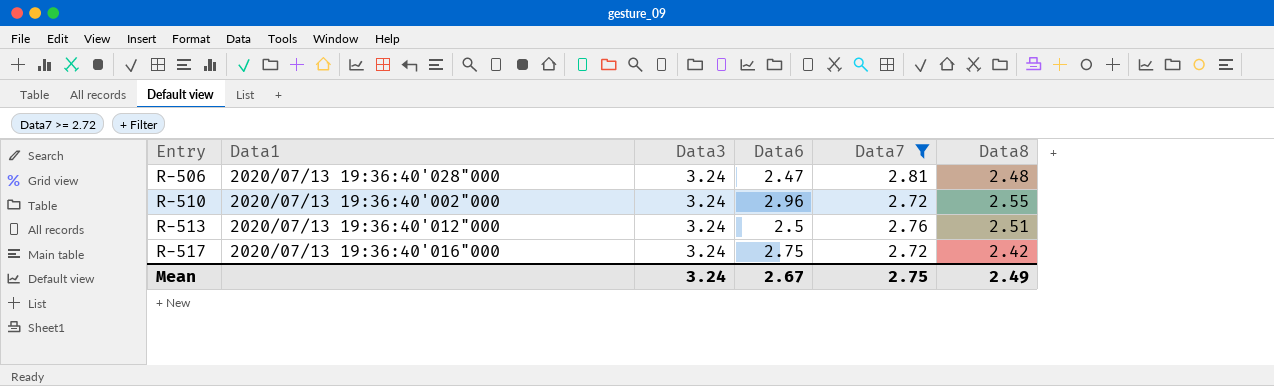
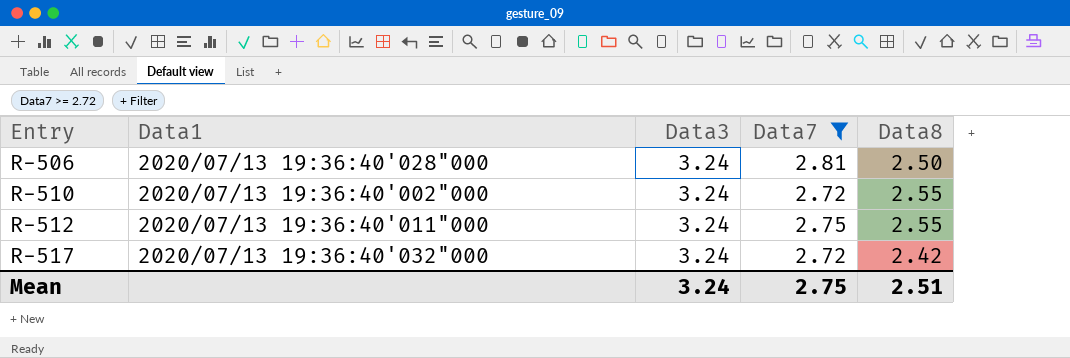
column Data6 | position: 4 -> none
row R-513: 2020/07/13 19:36:40'012"000 | 3.24 | 2.5 | 2.76 | 2.51 -> none
R-506 | Data8: 2.48 -> 2.50
row R-512: none -> 2020/07/13 19:36:40'011"000 | 3.24 | 2.75 | 2.55
R-517 | Data1: 2020/07/13 19:36:40'016"000 -> 2020/07/13 19:36:40'032"000
Mean | Data8: 2.49 -> 2.51

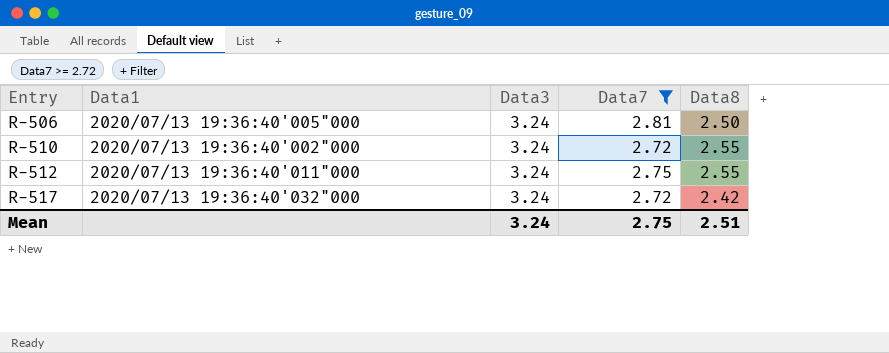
R-506 | Data1: 2020/07/13 19:36:40'028"000 -> 2020/07/13 19:36:40'005"000

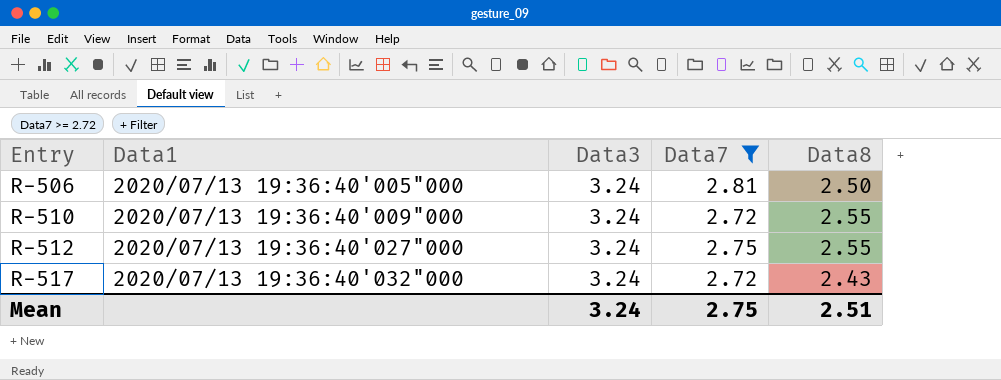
R-510 | Data1: 2020/07/13 19:36:40'002"000 -> 2020/07/13 19:36:40'009"000
R-512 | Data1: 2020/07/13 19:36:40'011"000 -> 2020/07/13 19:36:40'027"000
R-517 | Data8: 2.42 -> 2.43

